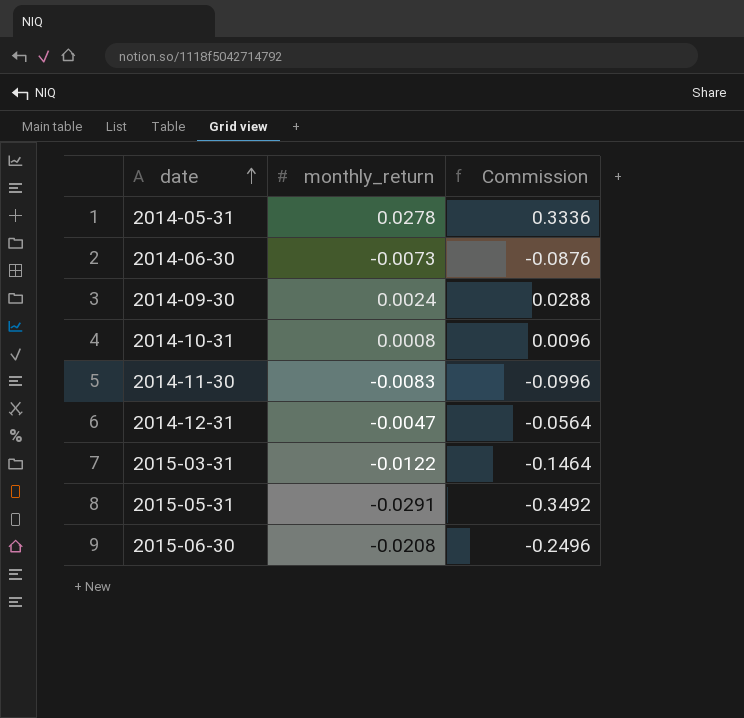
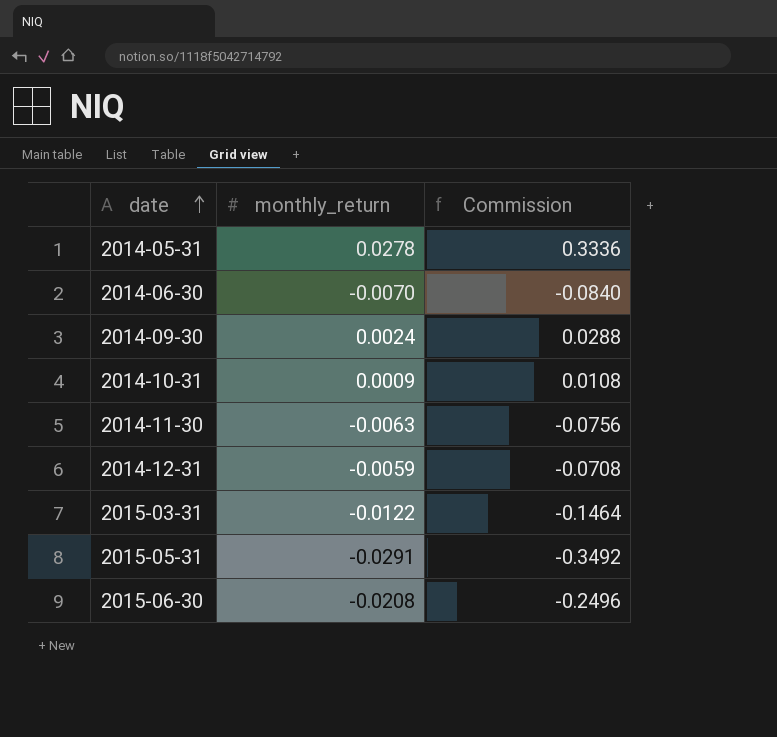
2014-06-30 | monthly_return: -0.0073 -> -0.0070
2014-06-30 | Commission: -0.0876 -> -0.0840
2014-10-31 | monthly_return: 0.0008 -> 0.0009
2014-10-31 | Commission: 0.0096 -> 0.0108
2014-11-30 | monthly_return: -0.0083 -> -0.0063
2014-11-30 | Commission: -0.0996 -> -0.0756
2014-12-31 | monthly_return: -0.0047 -> -0.0059
2014-12-31 | Commission: -0.0564 -> -0.0708

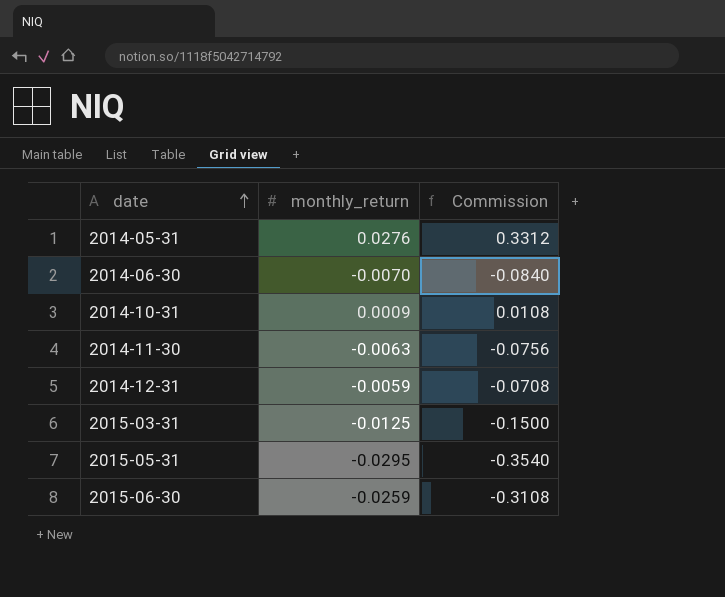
row 2014-09-30: 0.0024 | 0.0288 -> none
2014-05-31 | monthly_return: 0.0278 -> 0.0276
2014-05-31 | Commission: 0.3336 -> 0.3312
2015-03-31 | monthly_return: -0.0122 -> -0.0125
2015-03-31 | Commission: -0.1464 -> -0.1500
2015-05-31 | monthly_return: -0.0291 -> -0.0295
2015-05-31 | Commission: -0.3492 -> -0.3540
2015-06-30 | monthly_return: -0.0208 -> -0.0259
2015-06-30 | Commission: -0.2496 -> -0.3108

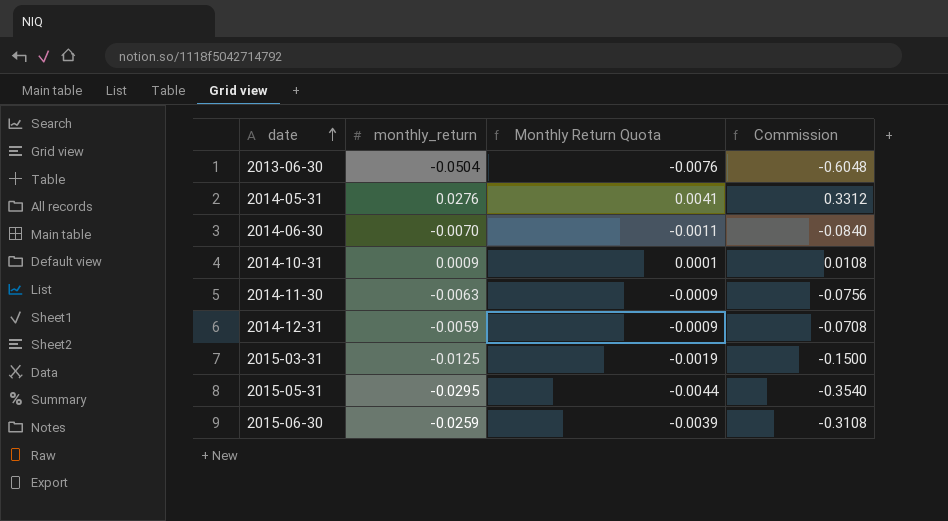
column Monthly Return Quota | formula: none -> [monthly_return] * 0.15
row 2013-06-30: none -> -0.0504 | -0.0076 | -0.6048

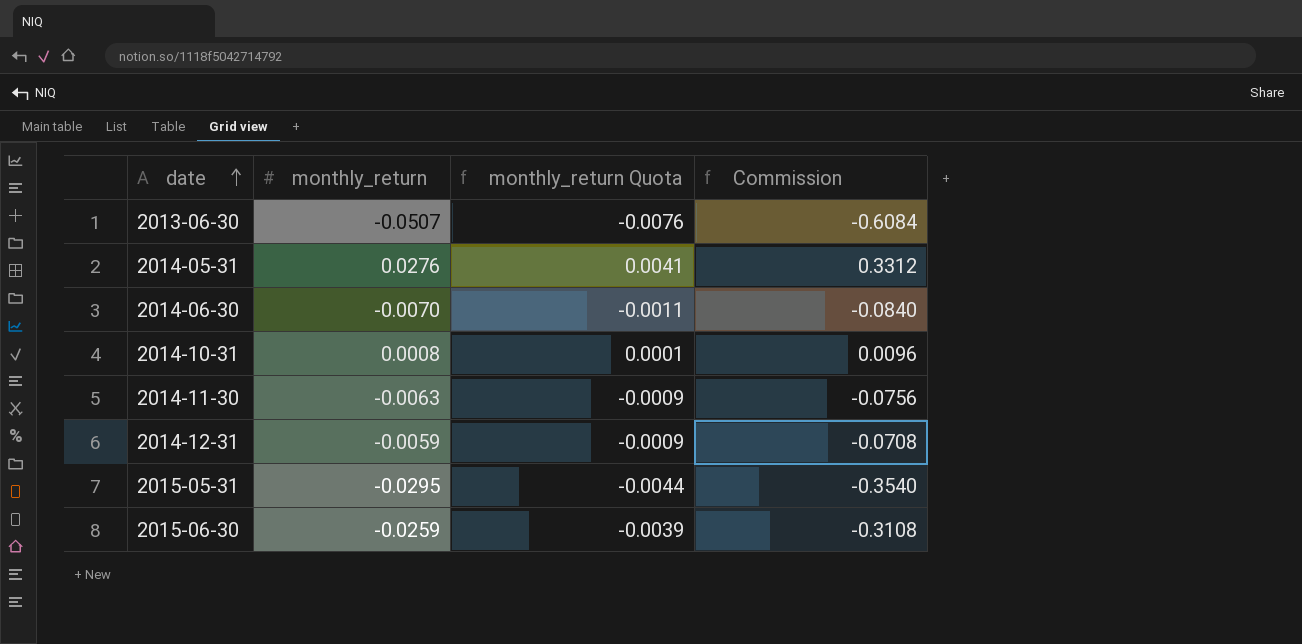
column name: Monthly Return Quota -> monthly_return Quota
row 2015-03-31: -0.0125 | -0.0019 | -0.1500 -> none
2013-06-30 | monthly_return: -0.0504 -> -0.0507
2013-06-30 | Commission: -0.6048 -> -0.6084
2014-10-31 | monthly_return: 0.0009 -> 0.0008
2014-10-31 | Commission: 0.0108 -> 0.0096

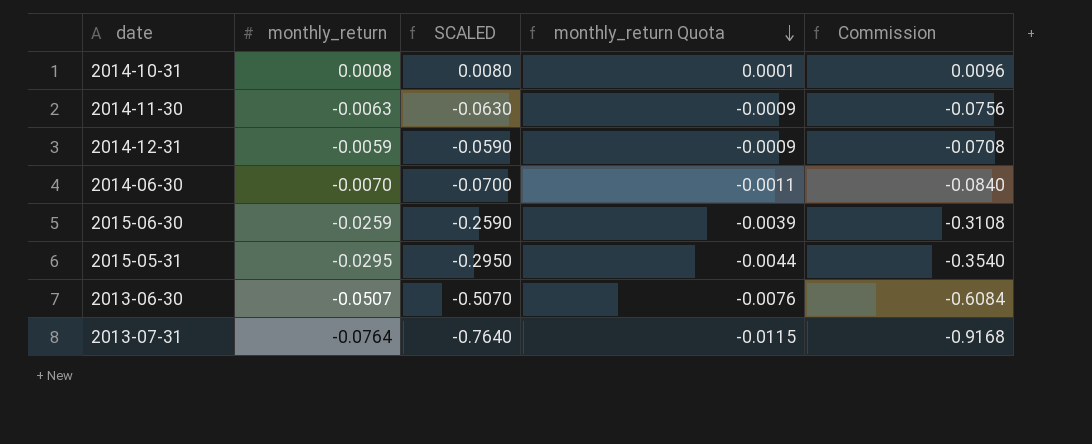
row order: date ascending -> monthly_return Quota descending
column SCALED | formula: none -> [monthly_return] * 10
row 2014-05-31: 0.0276 | 0.0041 | 0.3312 -> none
row 2013-07-31: none -> -0.0764 | -0.7640 | -0.0115 | -0.9168

